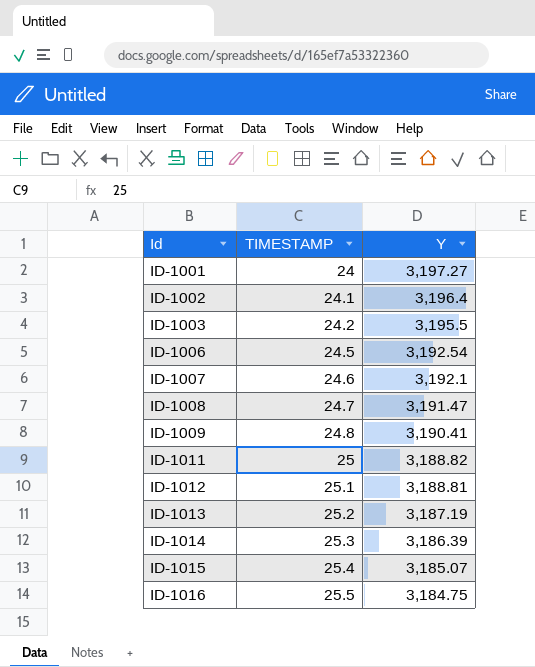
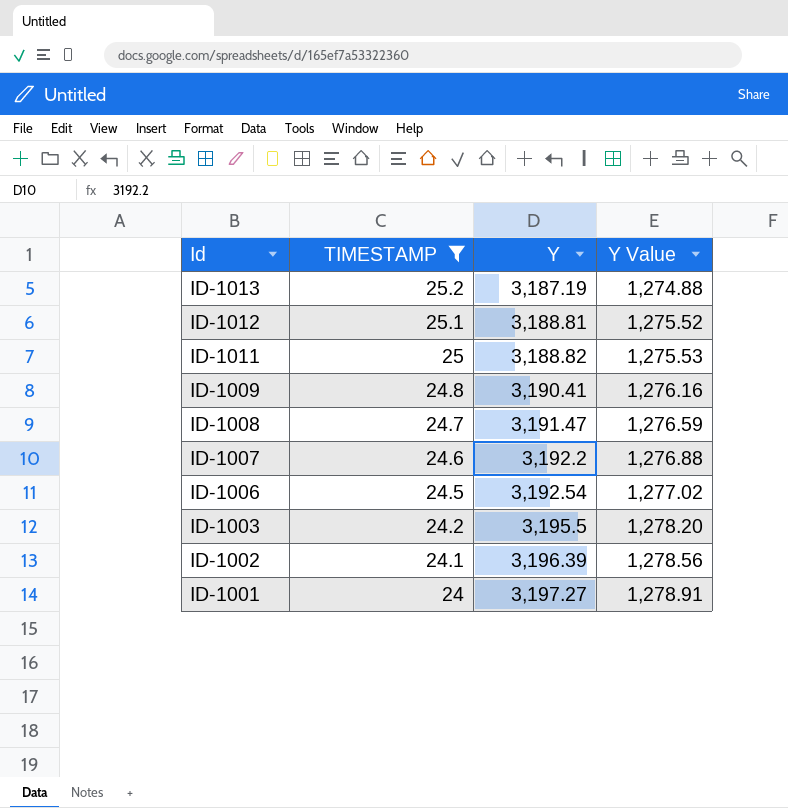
filter: none -> TIMESTAMP <= 25.2
row order: Id ascending -> Id descending
column Y Value | formula: none -> [Y] * 0.4
ID-1007 | Y: 3,192.1 -> 3,192.2
ID-1002 | Y: 3,196.4 -> 3,196.39

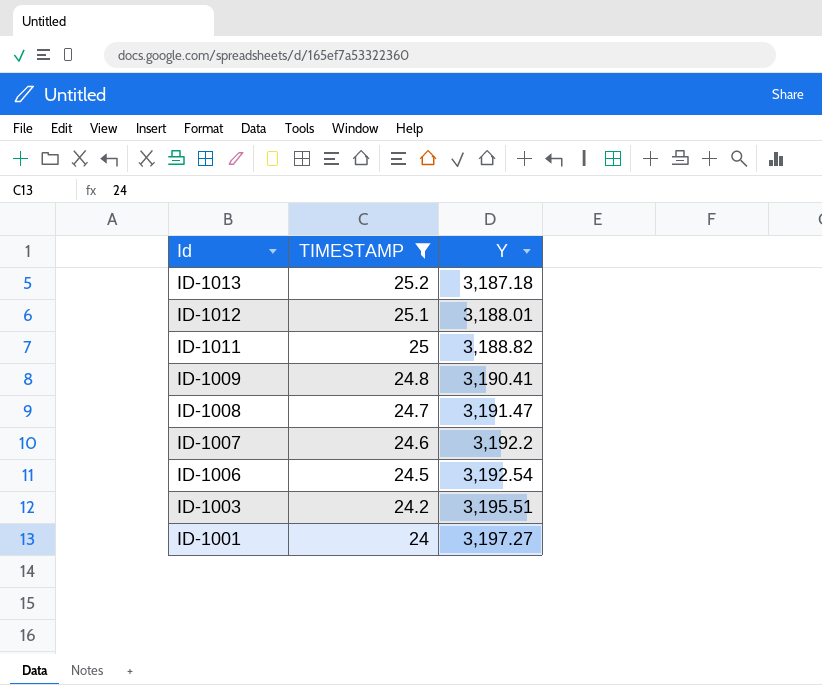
column Y Value | formula: [Y] * 0.4 -> none
row ID-1002: 24.1 | 3,196.39 | 1,278.56 -> none
ID-1013 | Y: 3,187.19 -> 3,187.18
ID-1012 | Y: 3,188.81 -> 3,188.01
ID-1003 | Y: 3,195.5 -> 3,195.51

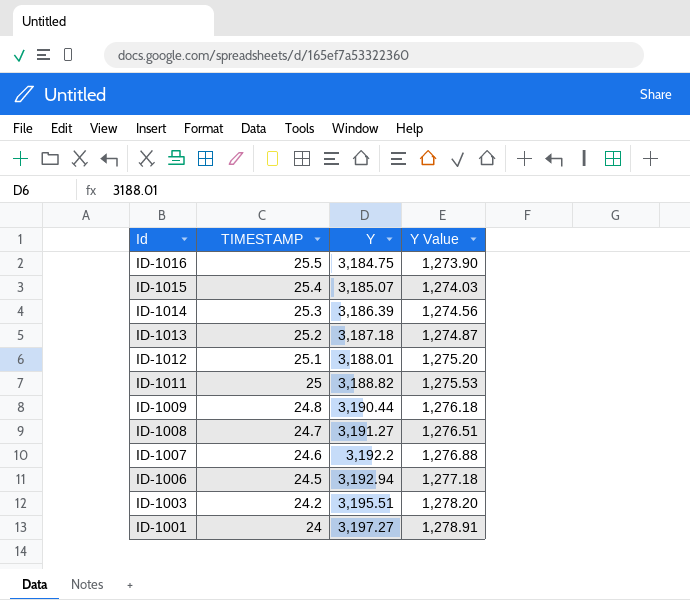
filter: TIMESTAMP <= 25.2 -> none
column Y Value | formula: none -> [Y] * 0.4
ID-1009 | Y: 3,190.41 -> 3,190.44
ID-1008 | Y: 3,191.47 -> 3,191.27
ID-1006 | Y: 3,192.54 -> 3,192.94

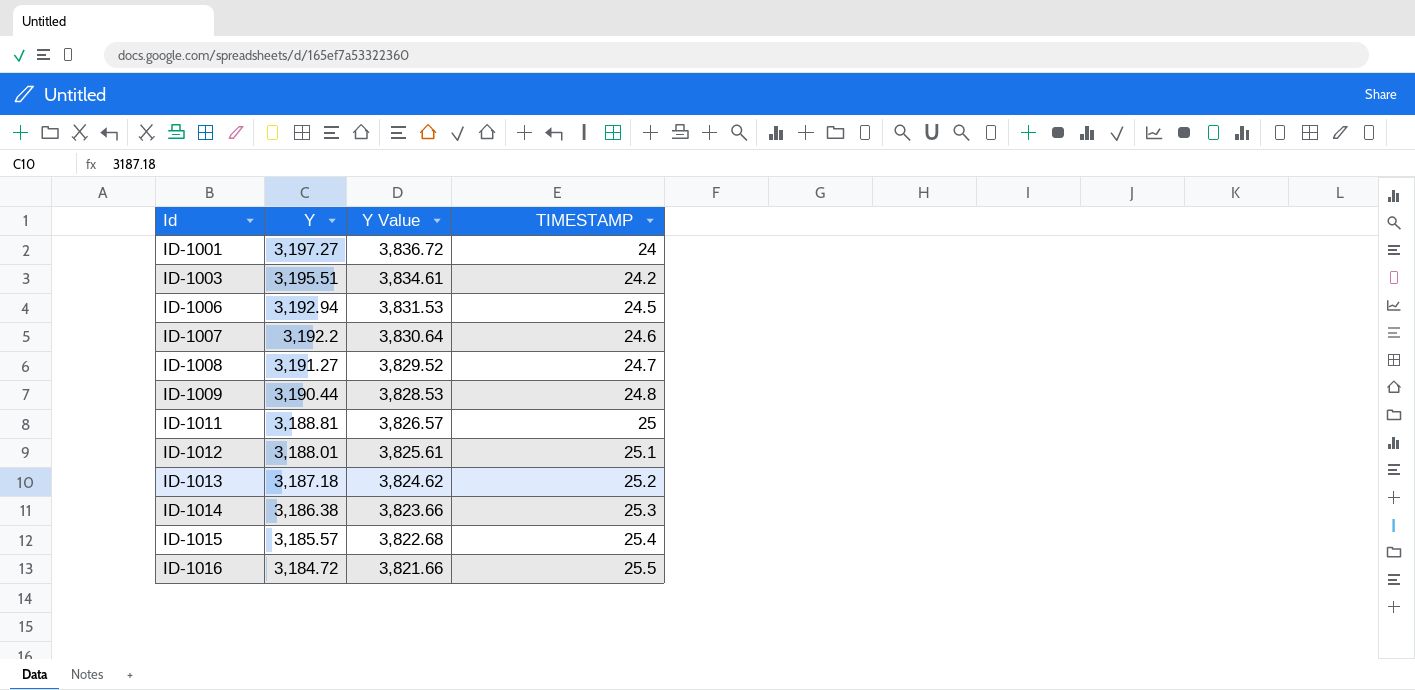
row order: Id descending -> Id ascending
column Y Value | formula: [Y] * 0.4 -> [Y] * 1.2
column TIMESTAMP | position: 2 -> 4
ID-1011 | Y: 3,188.82 -> 3,188.81
ID-1014 | Y: 3,186.39 -> 3,186.38
ID-1015 | Y: 3,185.07 -> 3,185.57
ID-1016 | Y: 3,184.75 -> 3,184.72

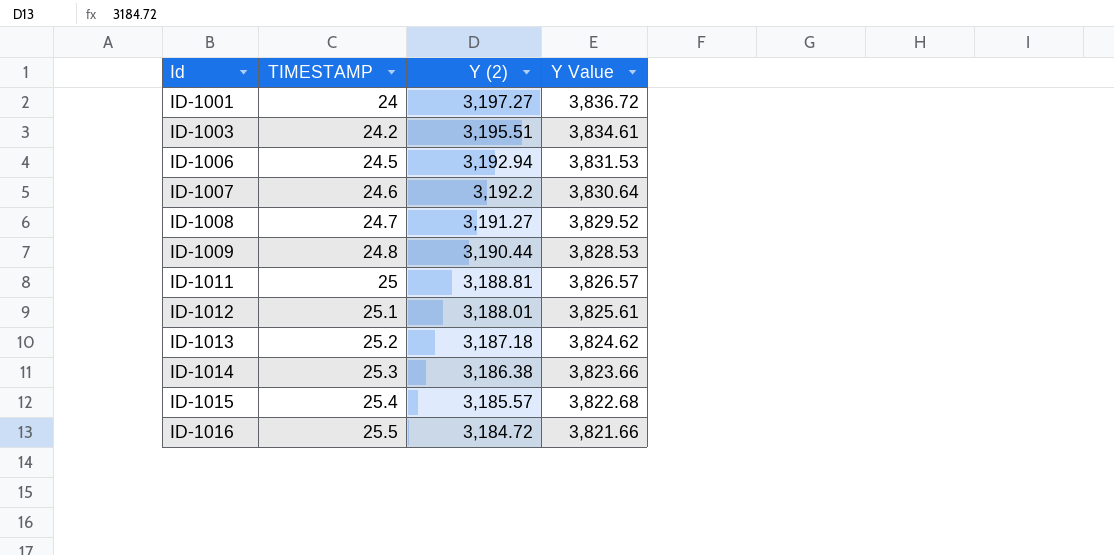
column TIMESTAMP | position: 4 -> 2
column name: Y -> Y (2)

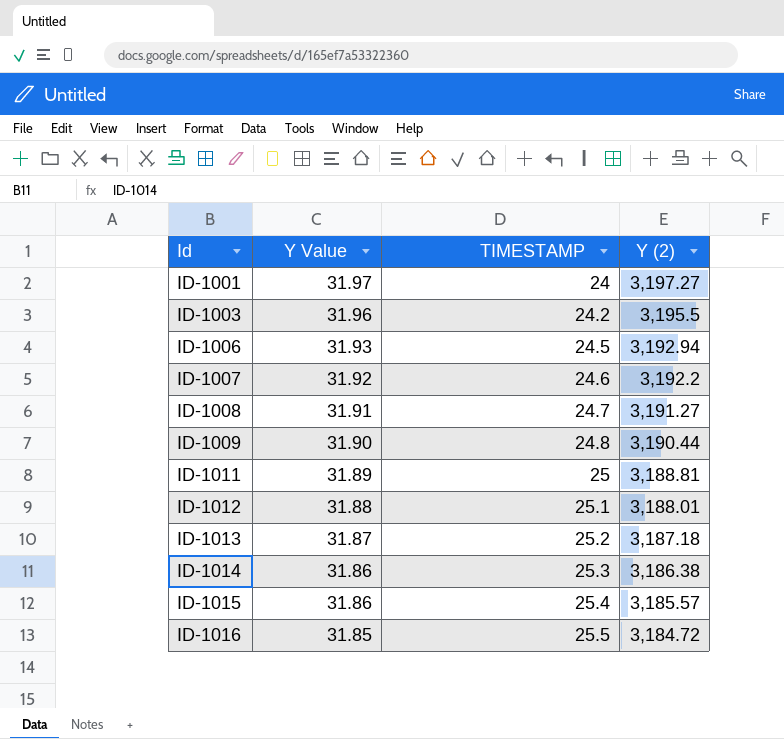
column Y Value | formula: [Y (2)] * 1.2 -> [Y (2)] * 0.01
column Y Value | position: 4 -> 2
ID-1003 | Y (2): 3,195.51 -> 3,195.5

